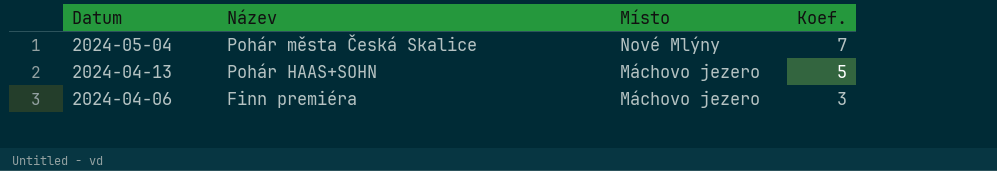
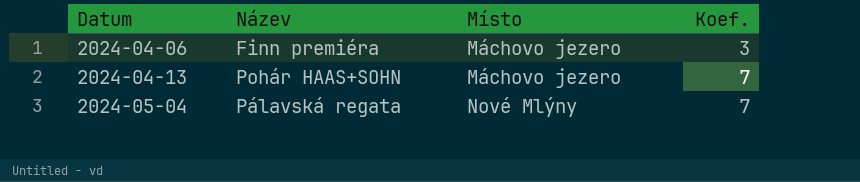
row order: Datum descending -> Datum ascending
2024-04-13 | Koef.: 5 -> 7
2024-05-04 | Název: Pohár města Česká Skalice -> Pálavská regata

